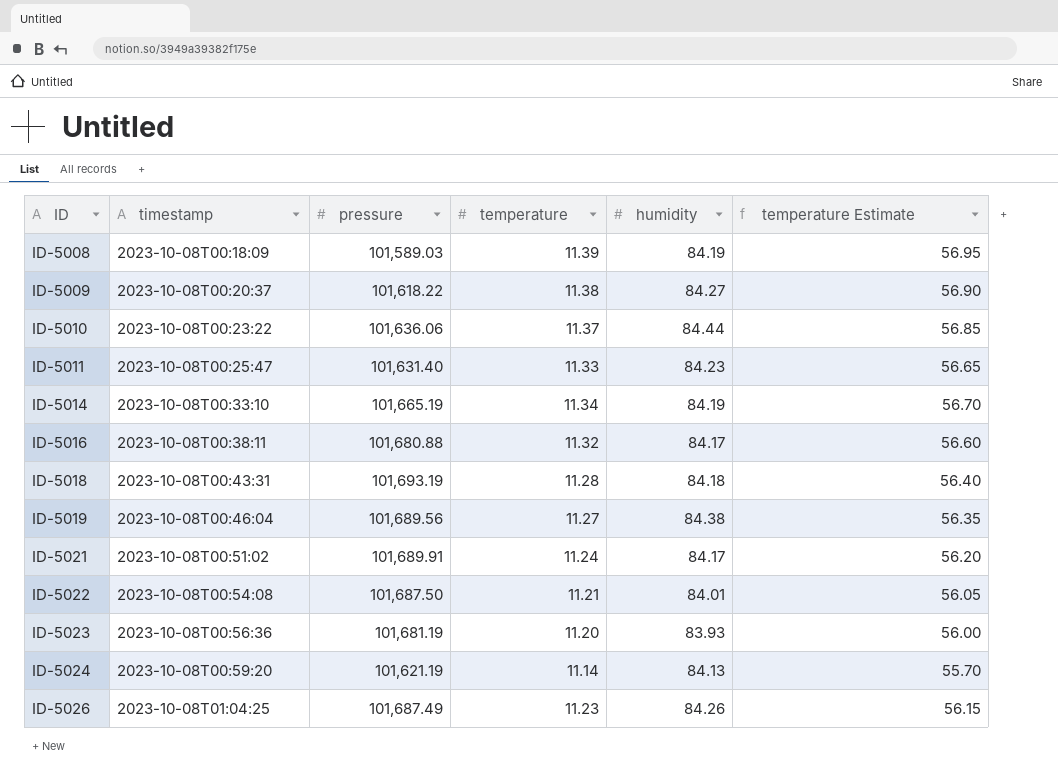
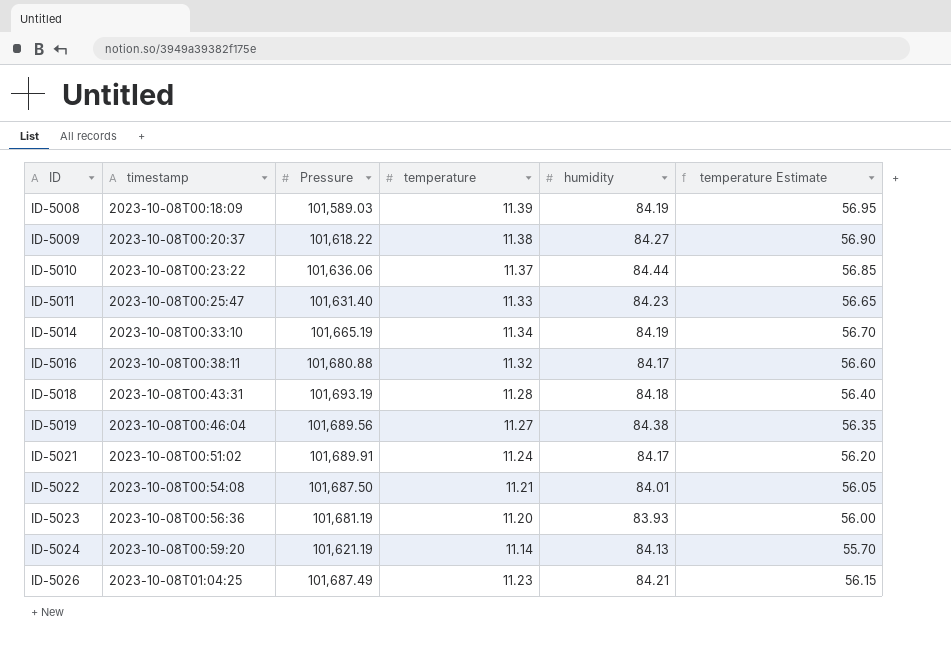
column name: pressure -> Pressure
ID-5026 | humidity: 84.26 -> 84.21

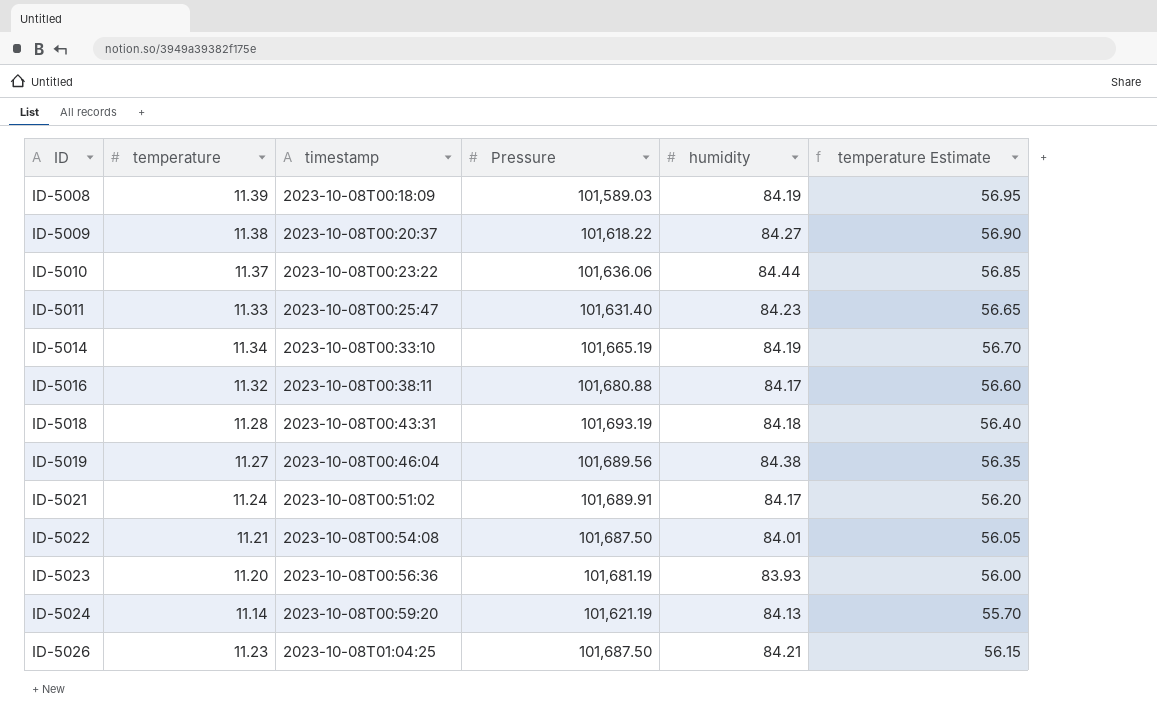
column temperature | position: 4 -> 2
ID-5026 | Pressure: 101,687.49 -> 101,687.50

